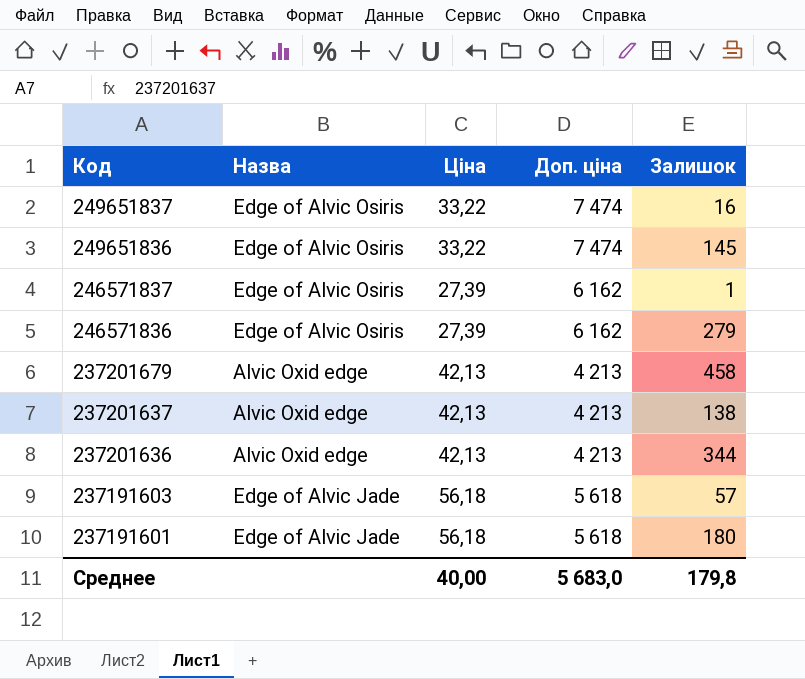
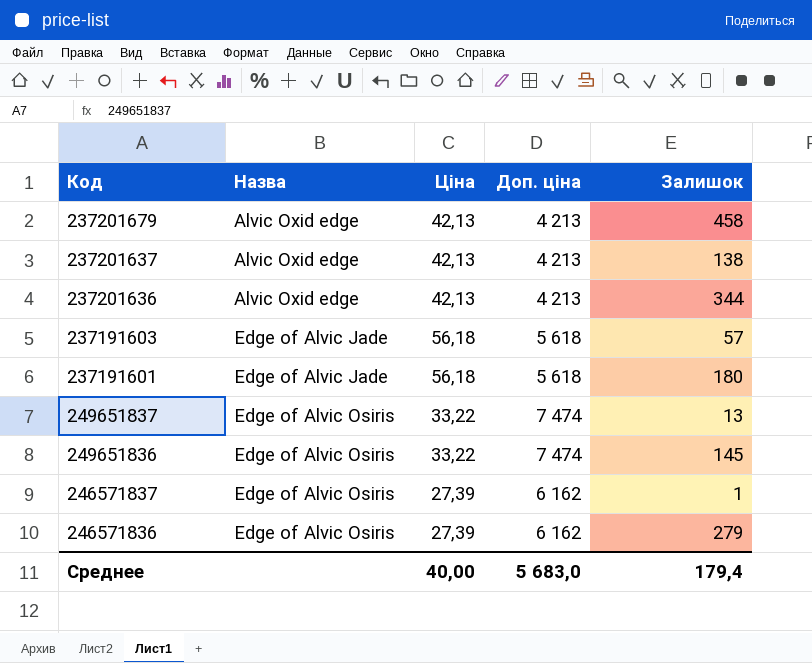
row order: Код descending -> Назва ascending
249651837 | Залишок: 16 -> 13
Среднее | Залишок: 179,8 -> 179,4

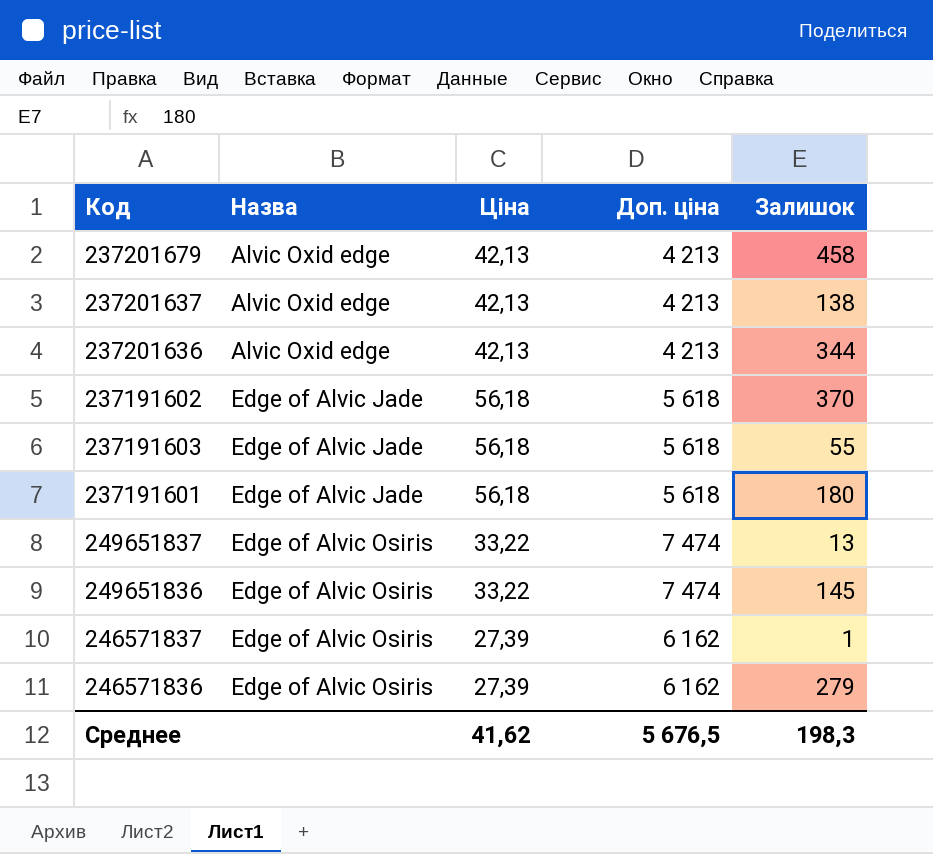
row 237191602: none -> Edge of Alvic Jade | 56,18 | 5 618 | 370
237191603 | Залишок: 57 -> 55
Среднее | Ціна: 40,00 -> 41,62
Среднее | Доп. ціна: 5 683,0 -> 5 676,5
Среднее | Залишок: 179,4 -> 198,3

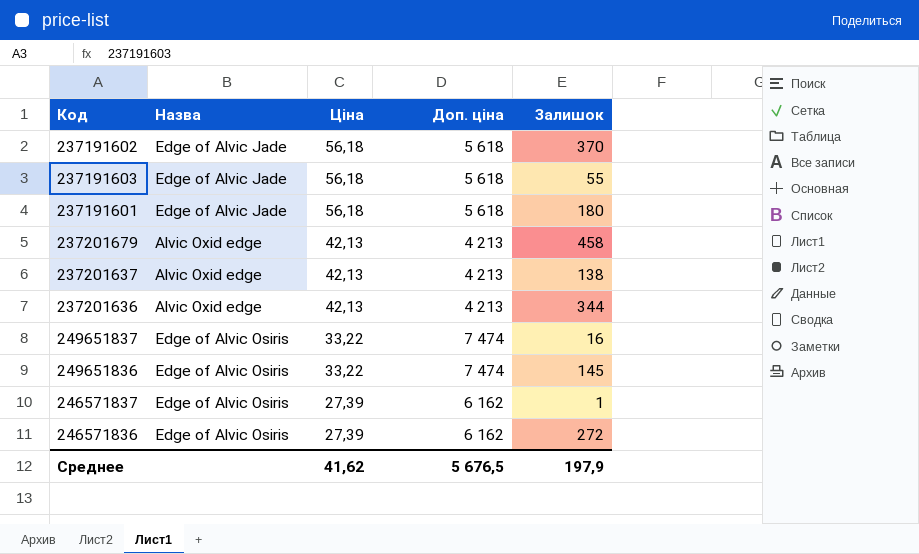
row order: Назва ascending -> Ціна descending
249651837 | Залишок: 13 -> 16
246571836 | Залишок: 279 -> 272
Среднее | Залишок: 198,3 -> 197,9

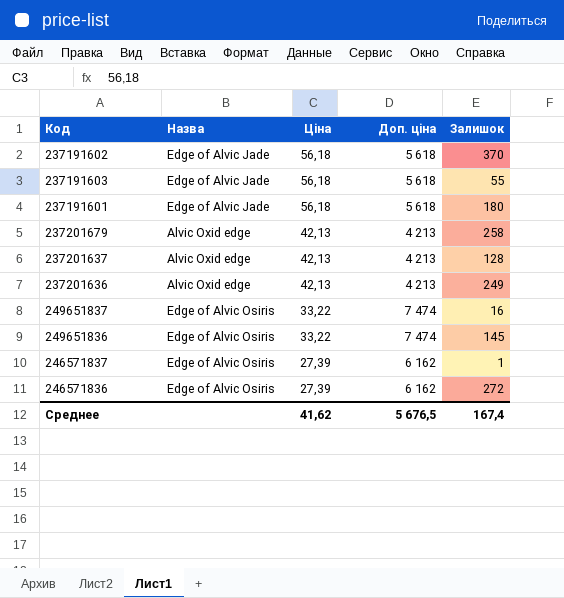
237201679 | Залишок: 458 -> 258
237201637 | Залишок: 138 -> 128
237201636 | Залишок: 344 -> 249
Среднее | Залишок: 197,9 -> 167,4

